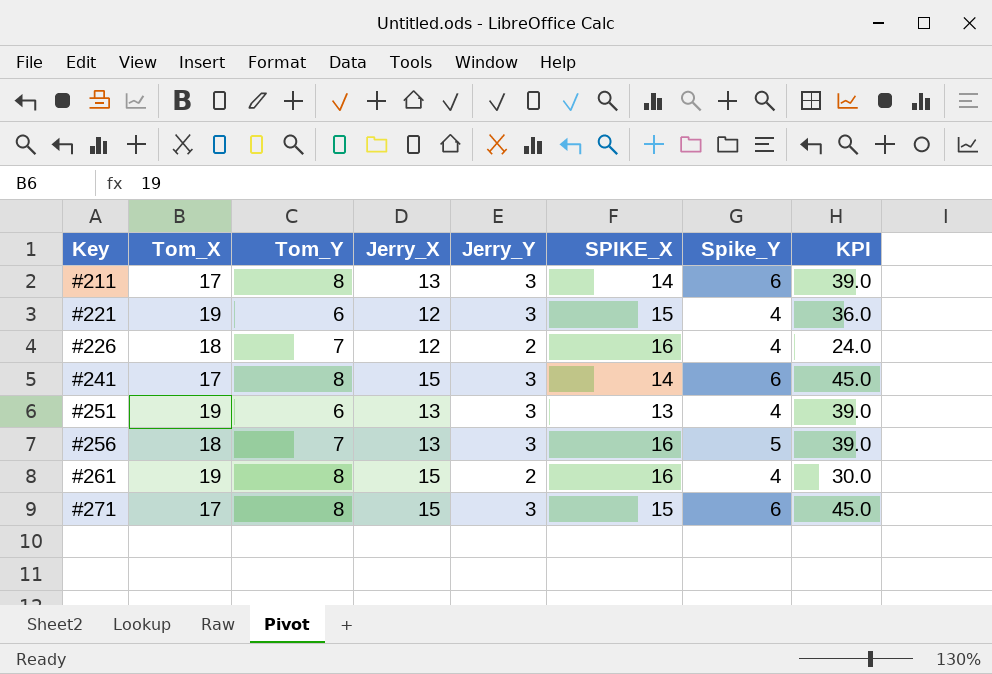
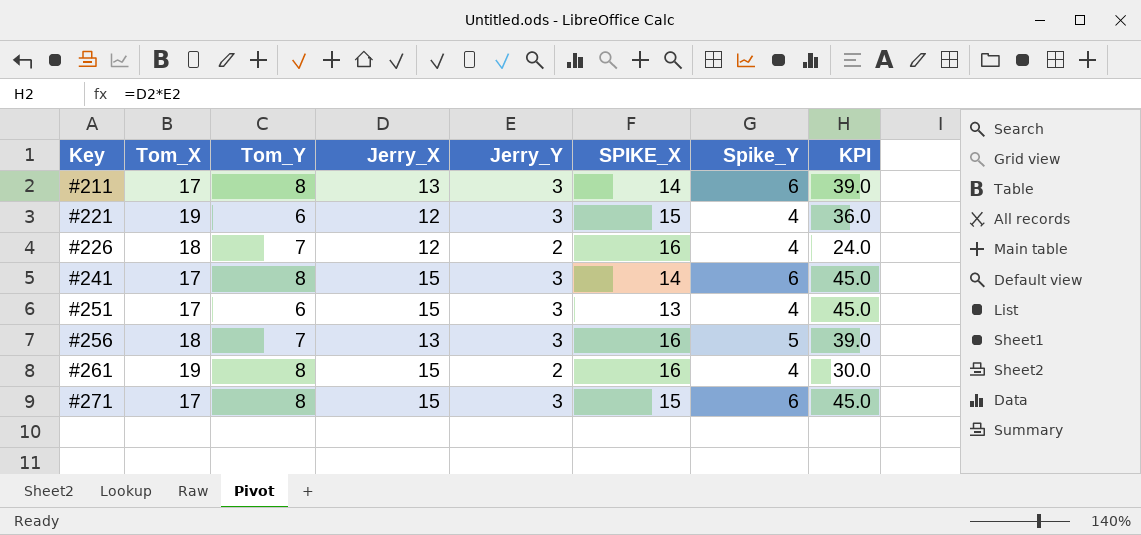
#251 | Tom_X: 19 -> 17
#251 | Jerry_X: 13 -> 15
#251 | KPI: 39.0 -> 45.0

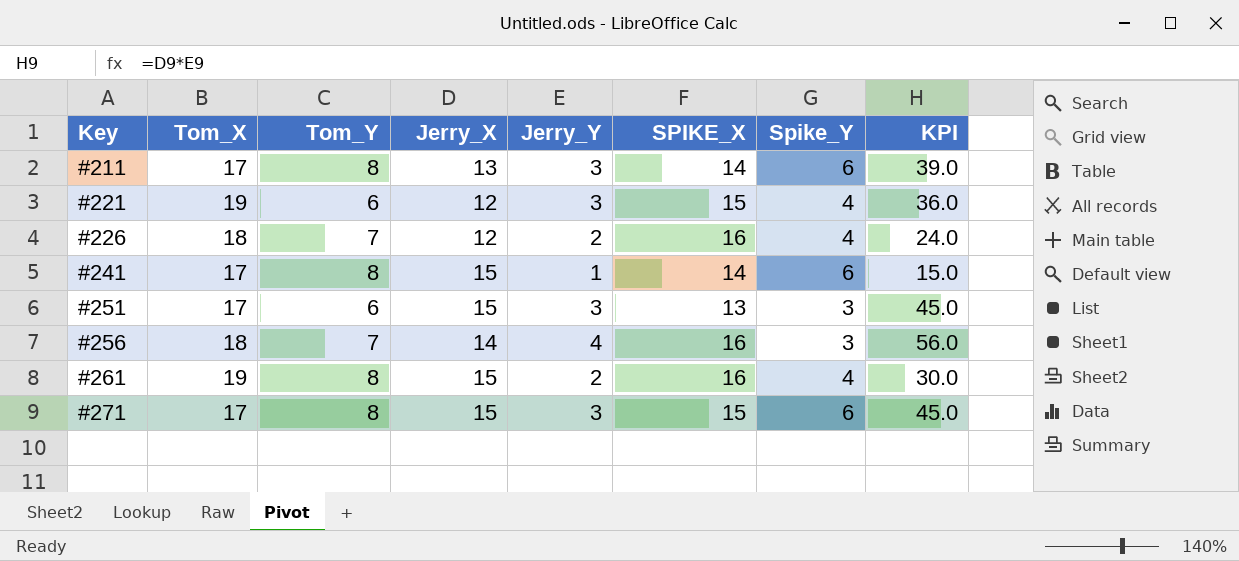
#241 | Jerry_Y: 3 -> 1
#241 | KPI: 45.0 -> 15.0
#251 | Spike_Y: 4 -> 3
#256 | Jerry_X: 13 -> 14
#256 | Jerry_Y: 3 -> 4
#256 | Spike_Y: 5 -> 3
#256 | KPI: 39.0 -> 56.0

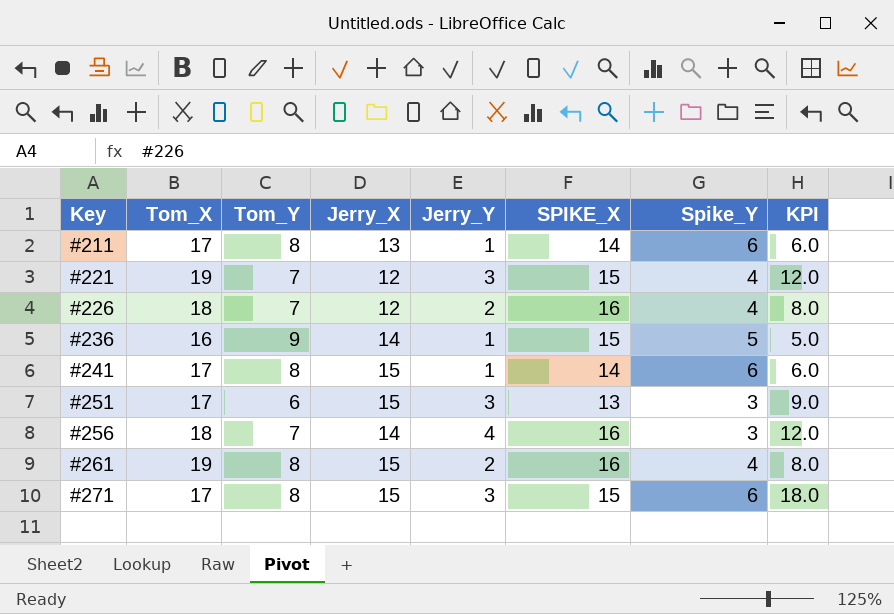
column KPI | formula: [Jerry_X] * [Jerry_Y] -> [Jerry_Y] * [Spike_Y]
#211 | Jerry_Y: 3 -> 1
#221 | Tom_Y: 6 -> 7
row #236: none -> 16 | 9 | 14 | 1 | 15 | 5 | 5.0

